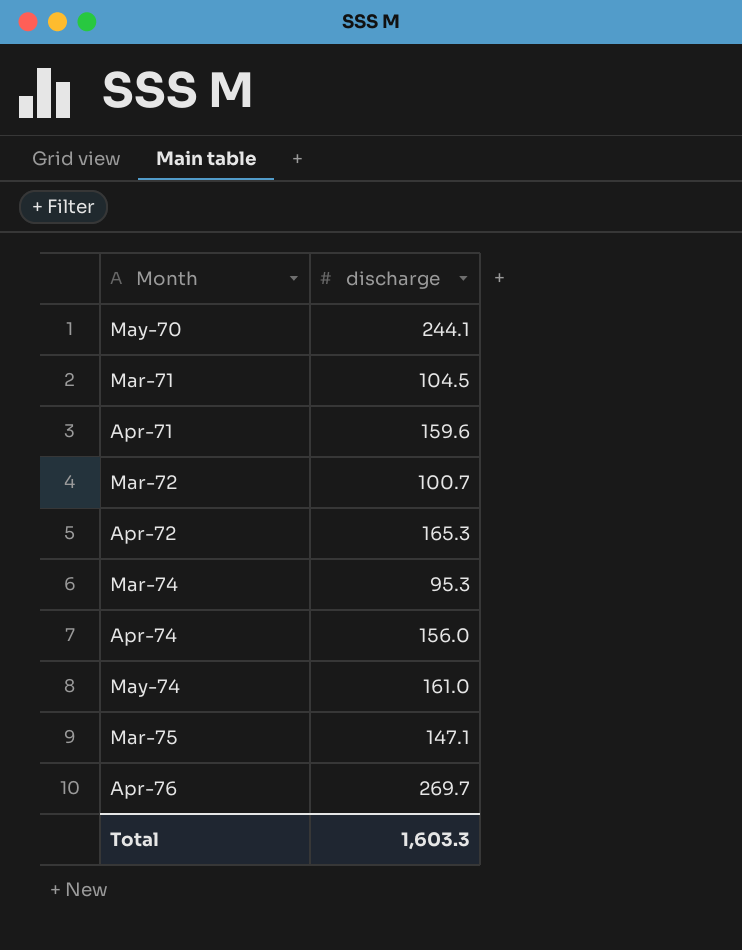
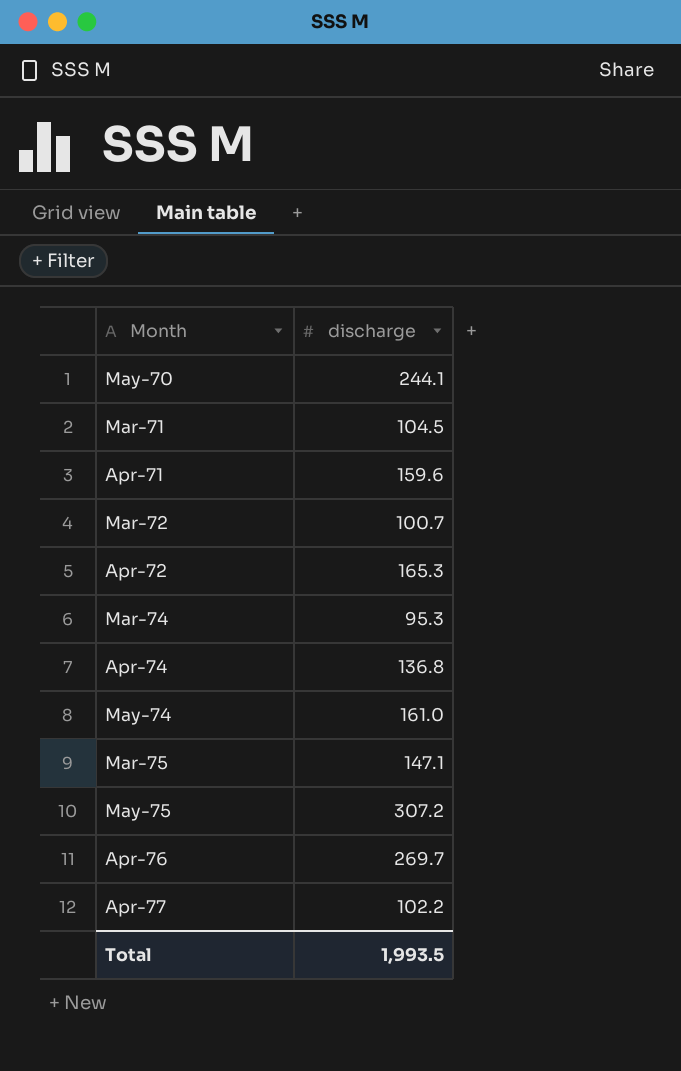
Apr-74 | discharge: 156.0 -> 136.8
row May-75: none -> 307.2
row Apr-77: none -> 102.2
Total | discharge: 1,603.3 -> 1,993.5

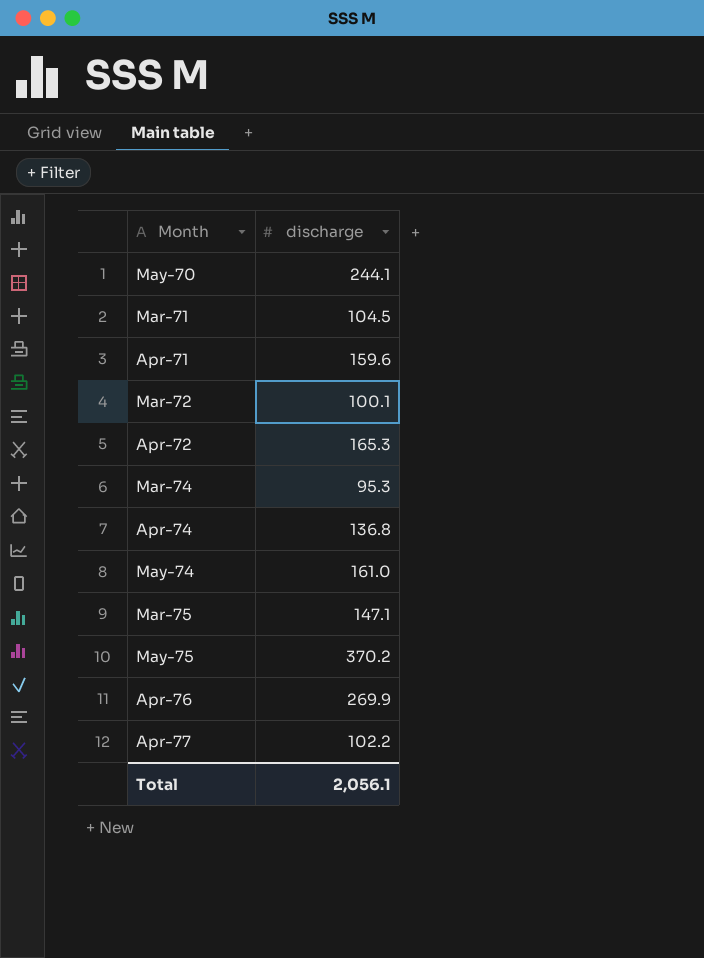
Mar-72 | discharge: 100.7 -> 100.1
May-75 | discharge: 307.2 -> 370.2
Apr-76 | discharge: 269.7 -> 269.9
Total | discharge: 1,993.5 -> 2,056.1

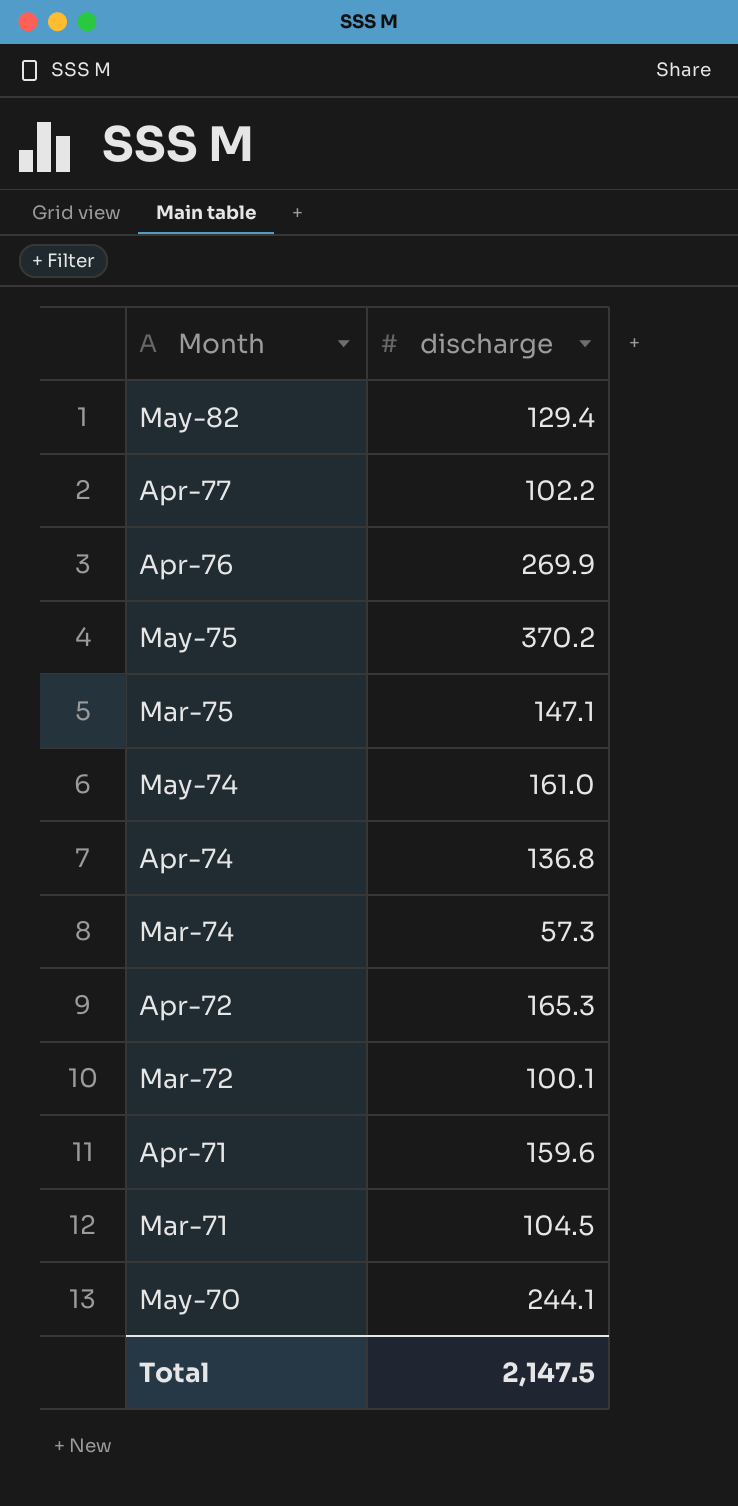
row order: Month ascending -> Month descending
row May-82: none -> 129.4
Mar-74 | discharge: 95.3 -> 57.3
Total | discharge: 2,056.1 -> 2,147.5

